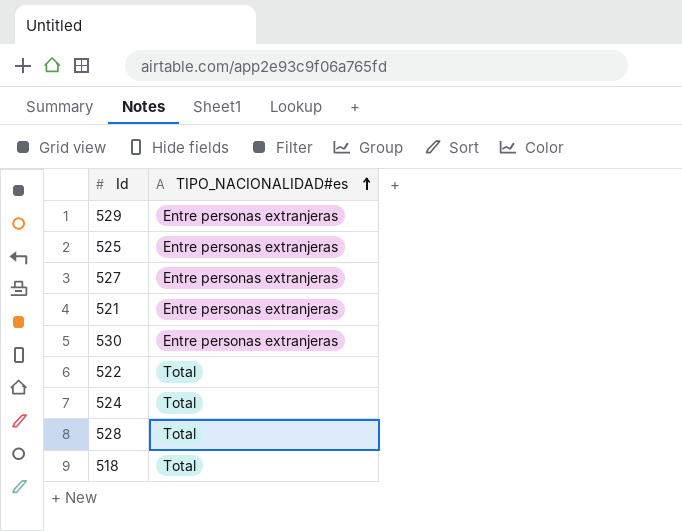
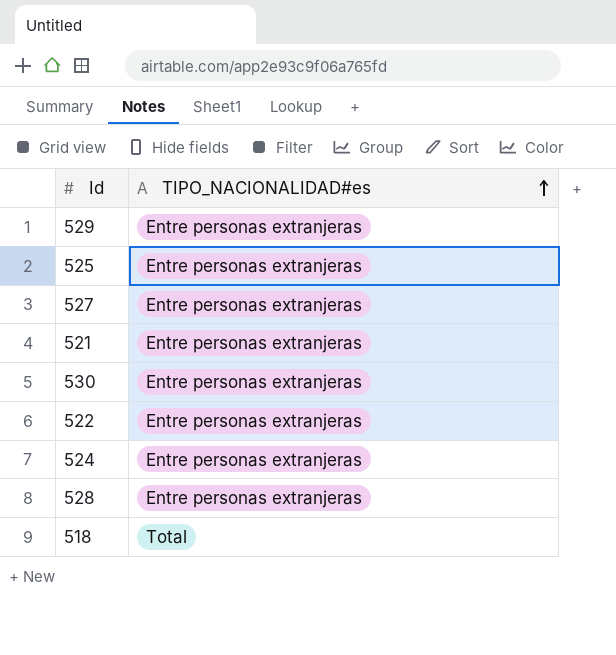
522 | TIPO_NACIONALIDAD#es: Total -> Entre personas extranjeras
524 | TIPO_NACIONALIDAD#es: Total -> Entre personas extranjeras
528 | TIPO_NACIONALIDAD#es: Total -> Entre personas extranjeras

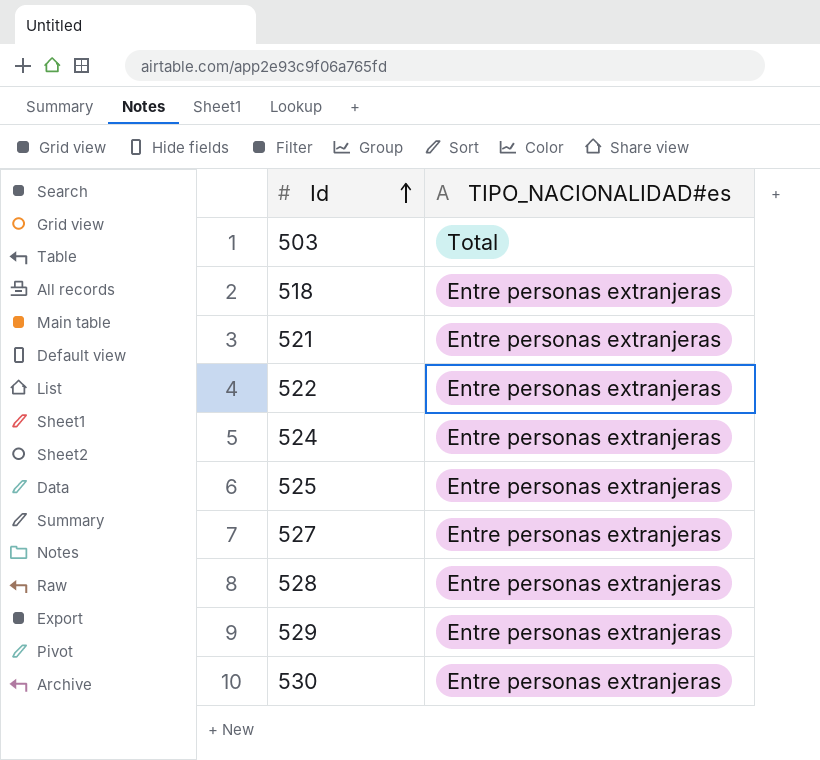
row order: TIPO_NACIONALIDAD#es ascending -> Id ascending
row 503: none -> Total
518 | TIPO_NACIONALIDAD#es: Total -> Entre personas extranjeras

